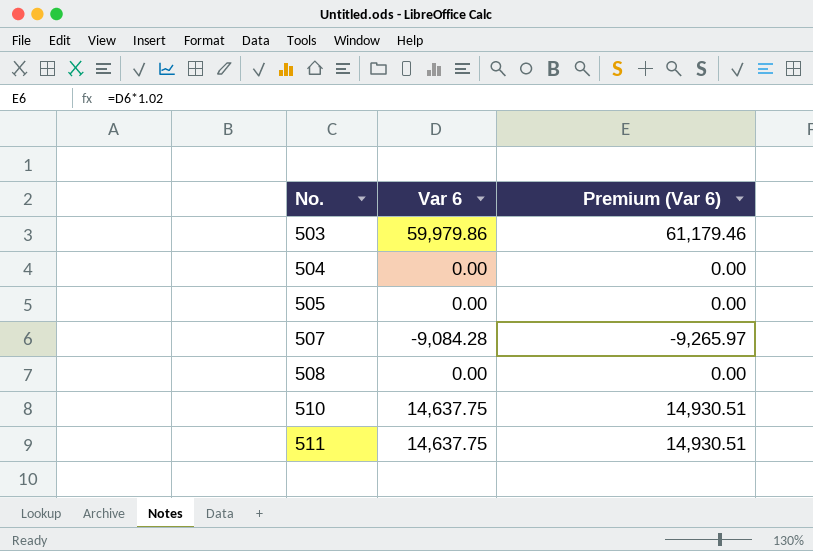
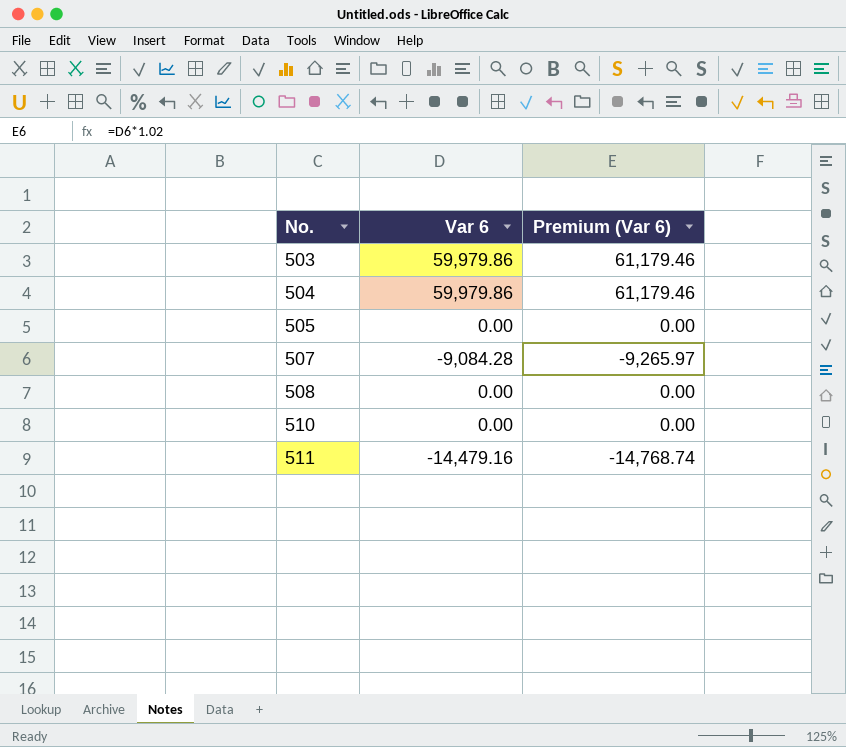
504 | Var 6: 0.00 -> 59,979.86
504 | Premium (Var 6): 0.00 -> 61,179.46
510 | Var 6: 14,637.75 -> 0.00
510 | Premium (Var 6): 14,930.51 -> 0.00
511 | Var 6: 14,637.75 -> -14,479.16
511 | Premium (Var 6): 14,930.51 -> -14,768.74

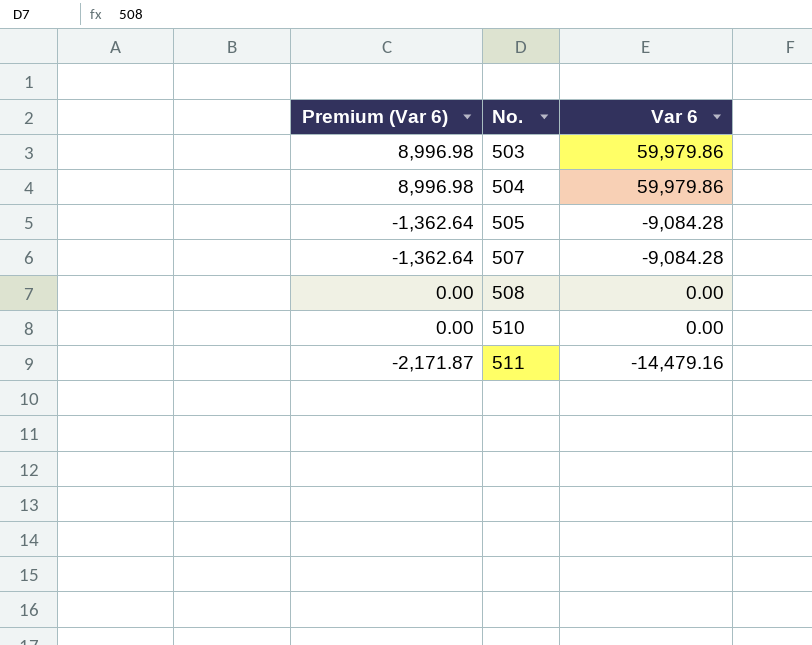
column Premium (Var 6) | formula: [Var 6] * 1.02 -> [Var 6] * 0.15
column Premium (Var 6) | position: 3 -> 1
505 | Var 6: 0.00 -> -9,084.28

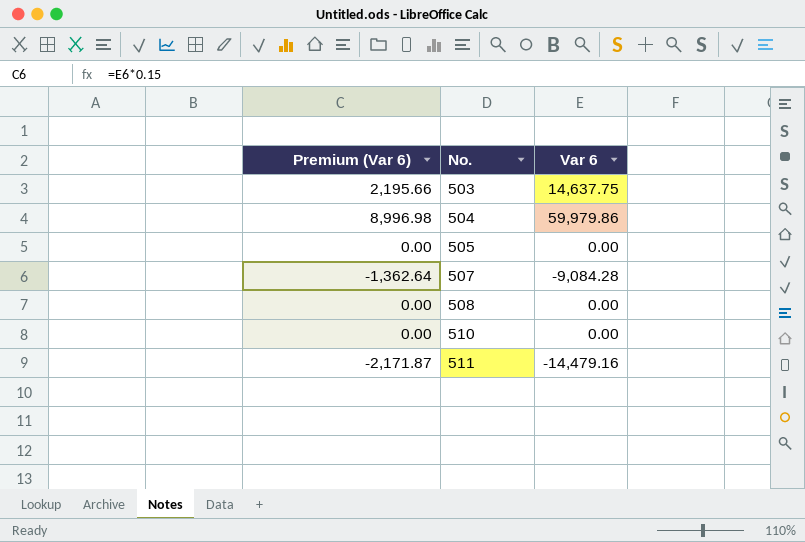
503 | Premium (Var 6): 8,996.98 -> 2,195.66
503 | Var 6: 59,979.86 -> 14,637.75
505 | Premium (Var 6): -1,362.64 -> 0.00
505 | Var 6: -9,084.28 -> 0.00

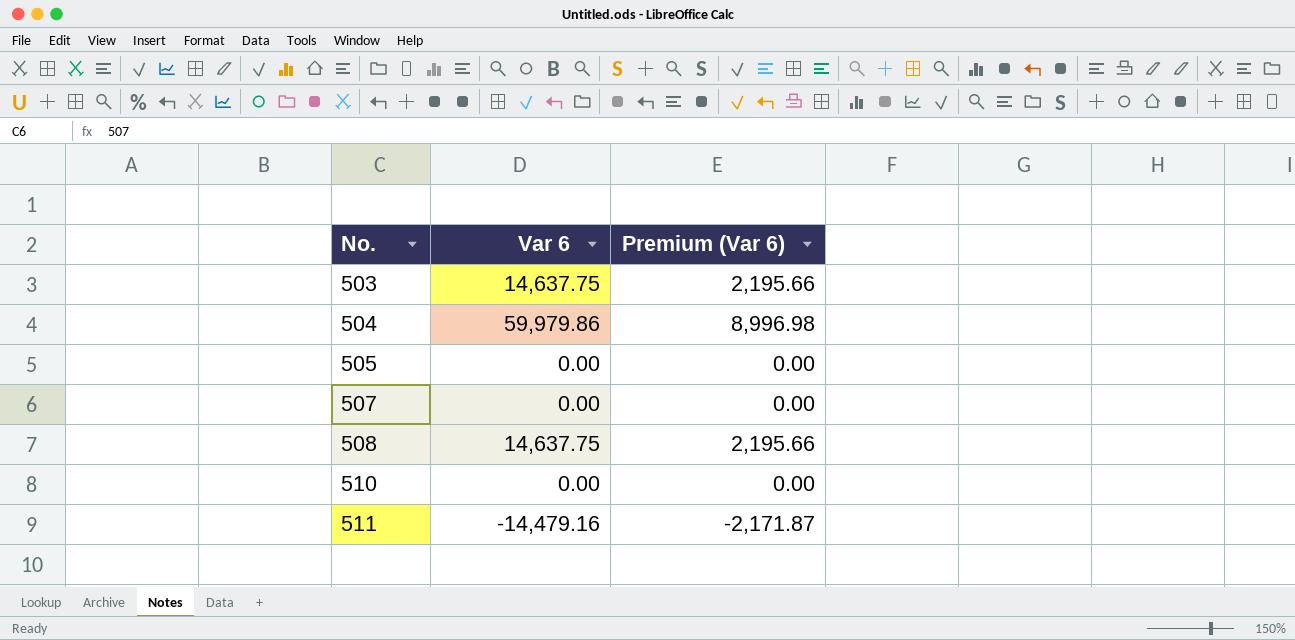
column Premium (Var 6) | position: 1 -> 3
507 | Var 6: -9,084.28 -> 0.00
507 | Premium (Var 6): -1,362.64 -> 0.00
508 | Var 6: 0.00 -> 14,637.75
508 | Premium (Var 6): 0.00 -> 2,195.66

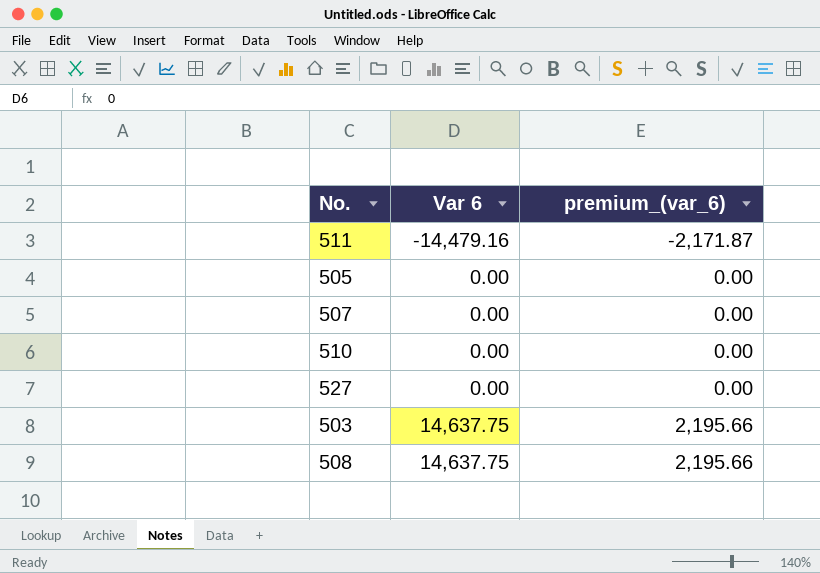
row order: No. ascending -> Var 6 ascending
column name: Premium (Var 6) -> premium_(var_6)
row 504: 59,979.86 | 8,996.98 -> none
row 527: none -> 0.00 | 0.00

